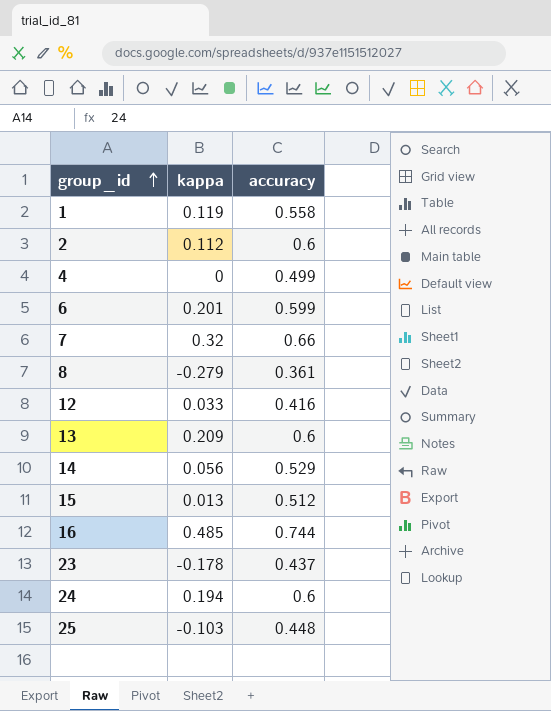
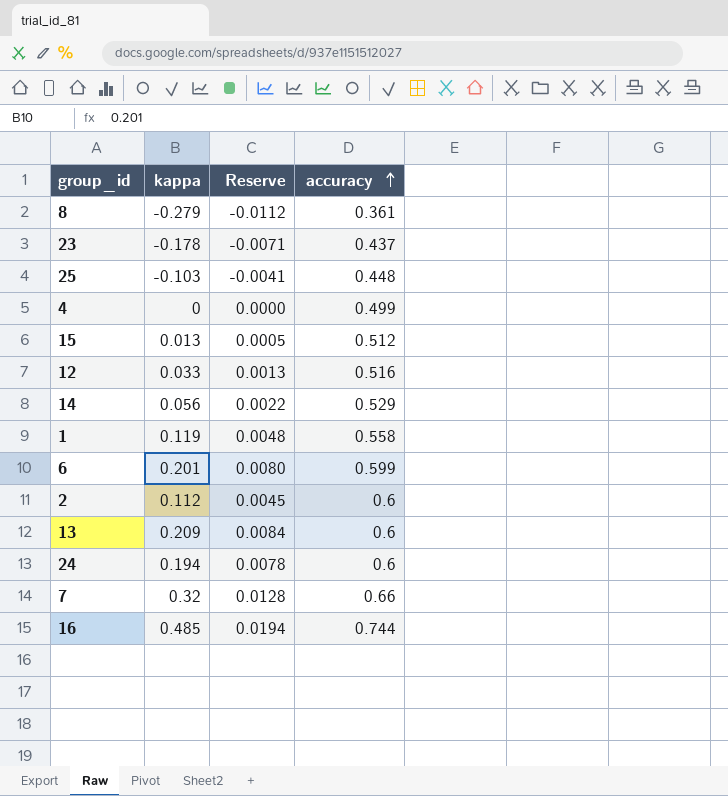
row order: group_id ascending -> accuracy ascending
column Reserve | formula: none -> [kappa] * 0.04
12 | accuracy: 0.416 -> 0.516

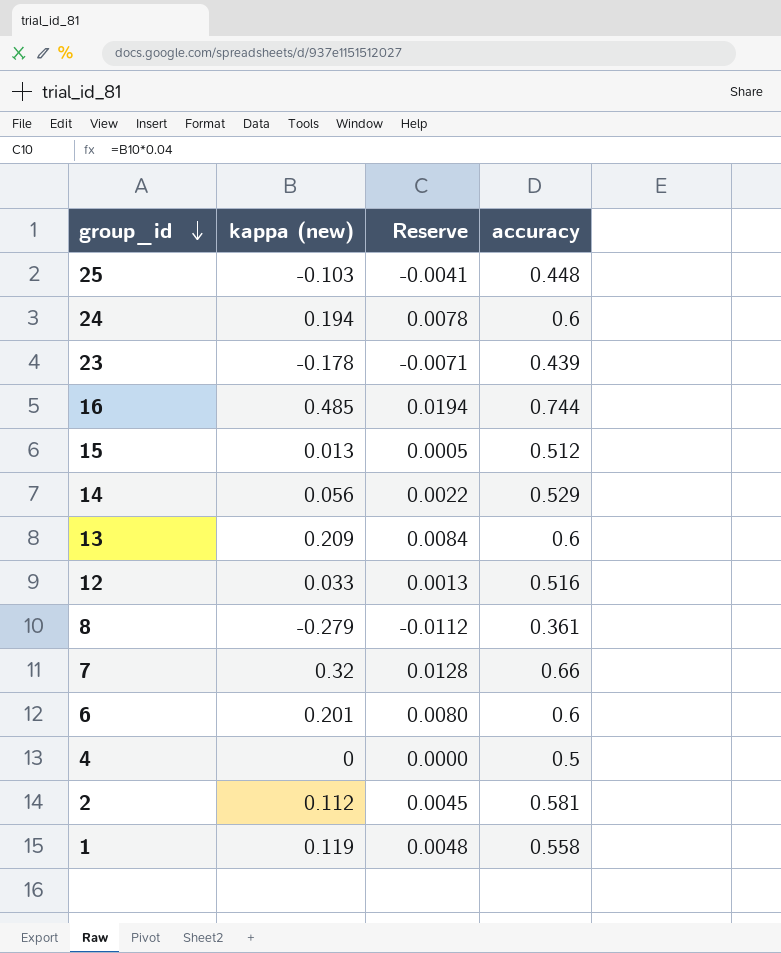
row order: accuracy ascending -> group_id descending
column name: kappa -> kappa (new)
23 | accuracy: 0.437 -> 0.439
6 | accuracy: 0.599 -> 0.6
4 | accuracy: 0.499 -> 0.5
2 | accuracy: 0.6 -> 0.581

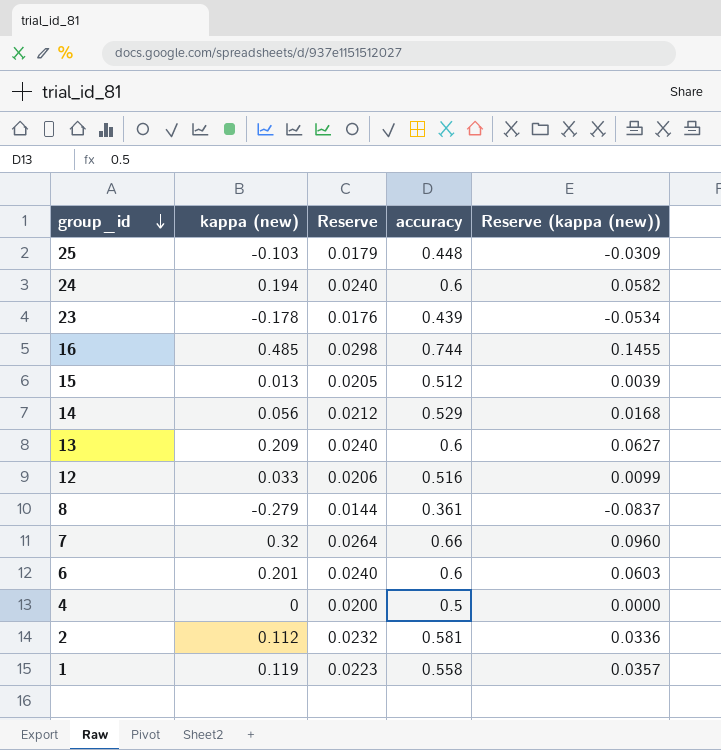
column Reserve | formula: [kappa (new)] * 0.04 -> [accuracy] * 0.04
column Reserve (kappa (new)) | formula: none -> [kappa (new)] * 0.3

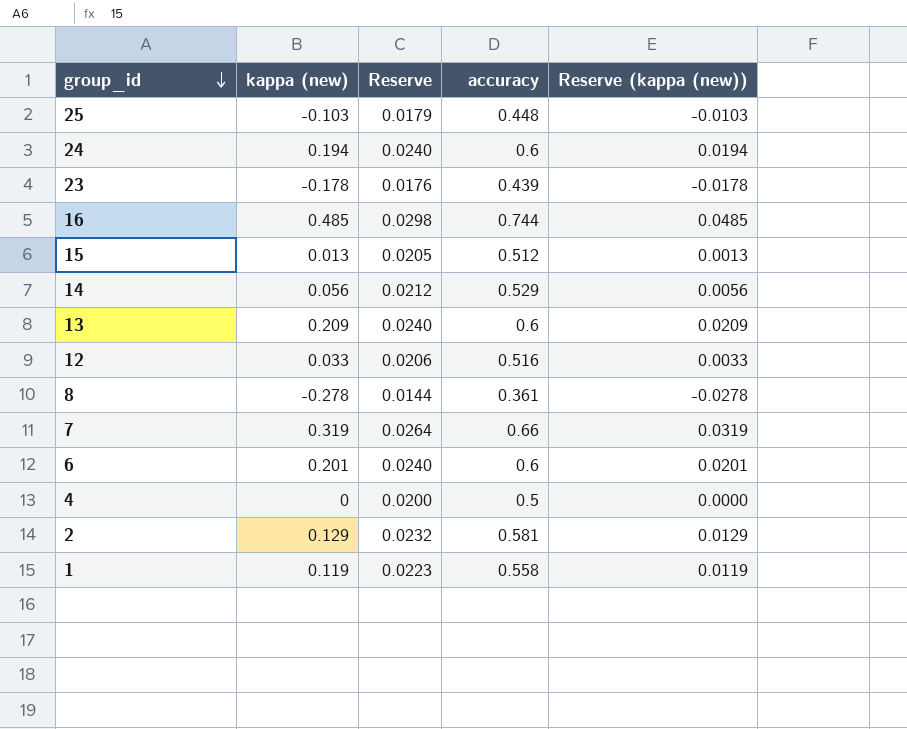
column Reserve (kappa (new)) | formula: [kappa (new)] * 0.3 -> [kappa (new)] * 0.1
8 | kappa (new): -0.279 -> -0.278
7 | kappa (new): 0.32 -> 0.319
2 | kappa (new): 0.112 -> 0.129

